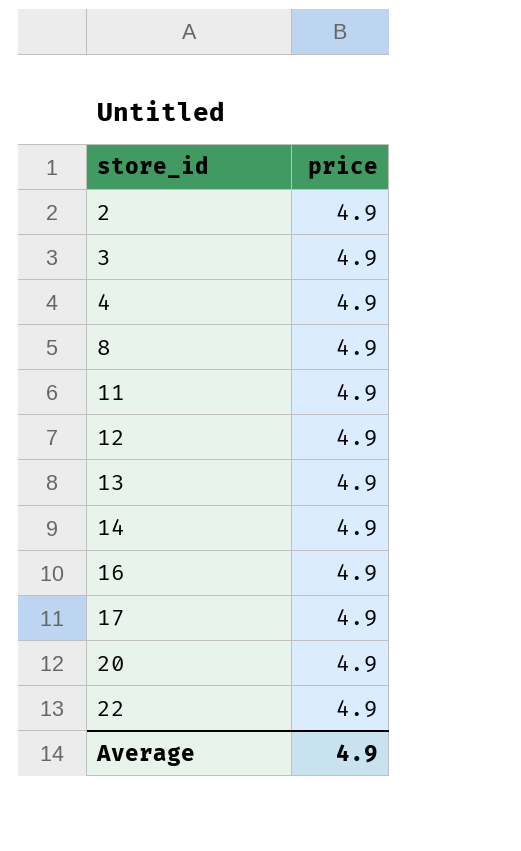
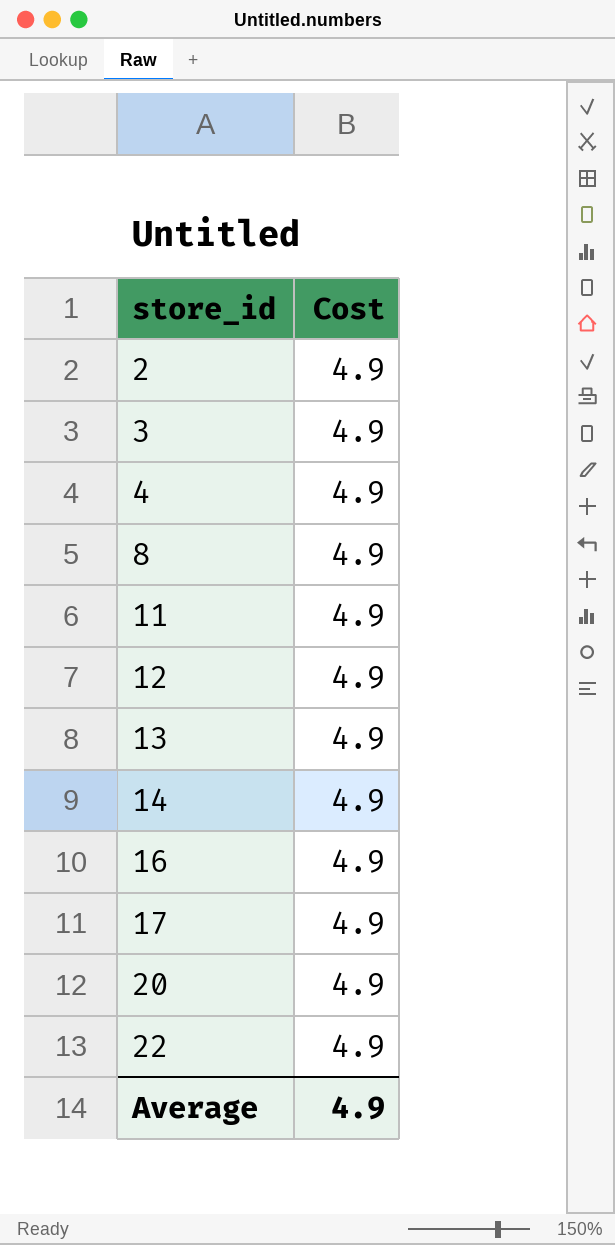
column name: price -> Cost

